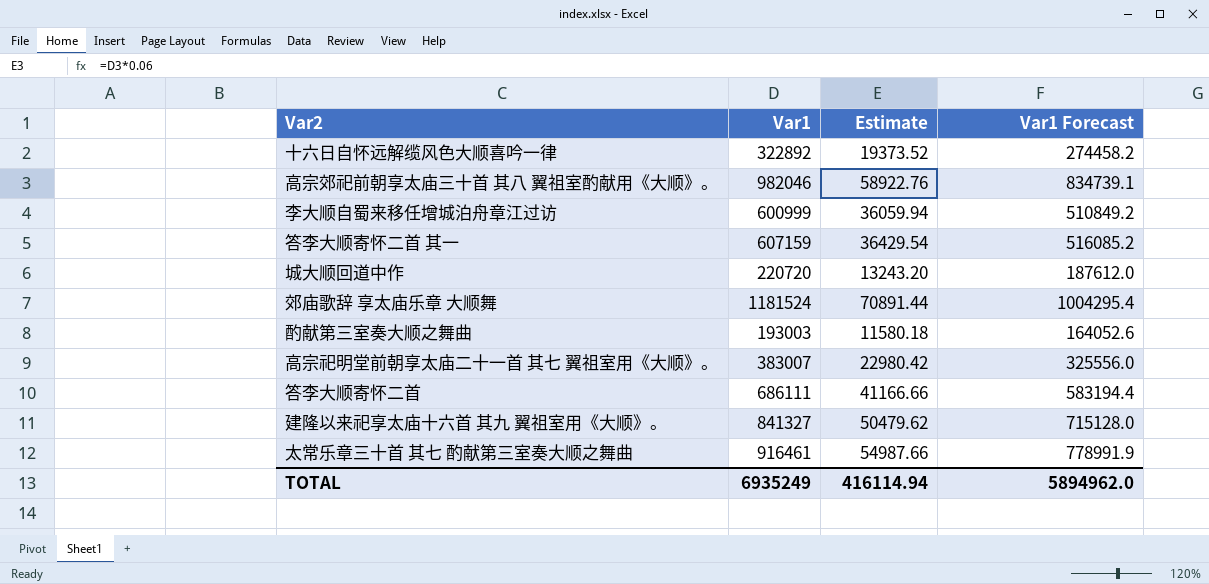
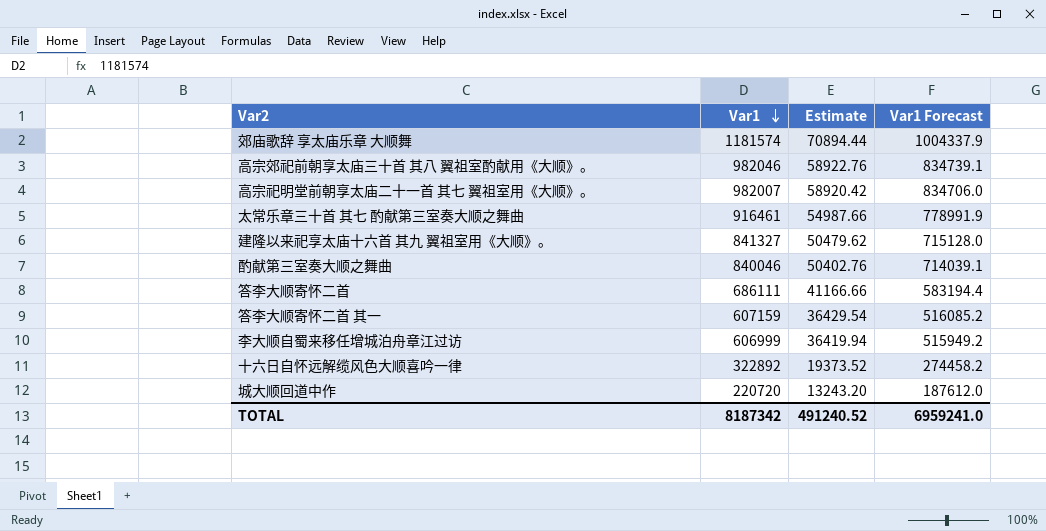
row order: none -> Var1 descending
郊庙歌辞 享太庙乐章 大顺舞 | Var1: 1181524 -> 1181574
郊庙歌辞 享太庙乐章 大顺舞 | Estimate: 70891.44 -> 70894.44
郊庙歌辞 享太庙乐章 大顺舞 | Var1 Forecast: 1004295.4 -> 1004337.9
高宗祀明堂前朝享太庙二十一首 其七 翼祖室用《大顺》。 | Var1: 383007 -> 982007
高宗祀明堂前朝享太庙二十一首 其七 翼祖室用《大顺》。 | Estimate: 22980.42 -> 58920.42
高宗祀明堂前朝享太庙二十一首 其七 翼祖室用《大顺》。 | Var1 Forecast: 325556.0 -> 834706.0
酌献第三室奏大顺之舞曲 | Var1: 193003 -> 840046
酌献第三室奏大顺之舞曲 | Estimate: 11580.18 -> 50402.76
酌献第三室奏大顺之舞曲 | Var1 Forecast: 164052.6 -> 714039.1
李大顺自蜀来移任增城泊舟章江过访 | Var1: 600999 -> 606999
李大顺自蜀来移任增城泊舟章江过访 | Estimate: 36059.94 -> 36419.94
李大顺自蜀来移任增城泊舟章江过访 | Var1 Forecast: 510849.2 -> 515949.2
TOTAL | Var1: 6935249 -> 8187342
TOTAL | Estimate: 416114.94 -> 491240.52
TOTAL | Var1 Forecast: 5894962.0 -> 6959241.0

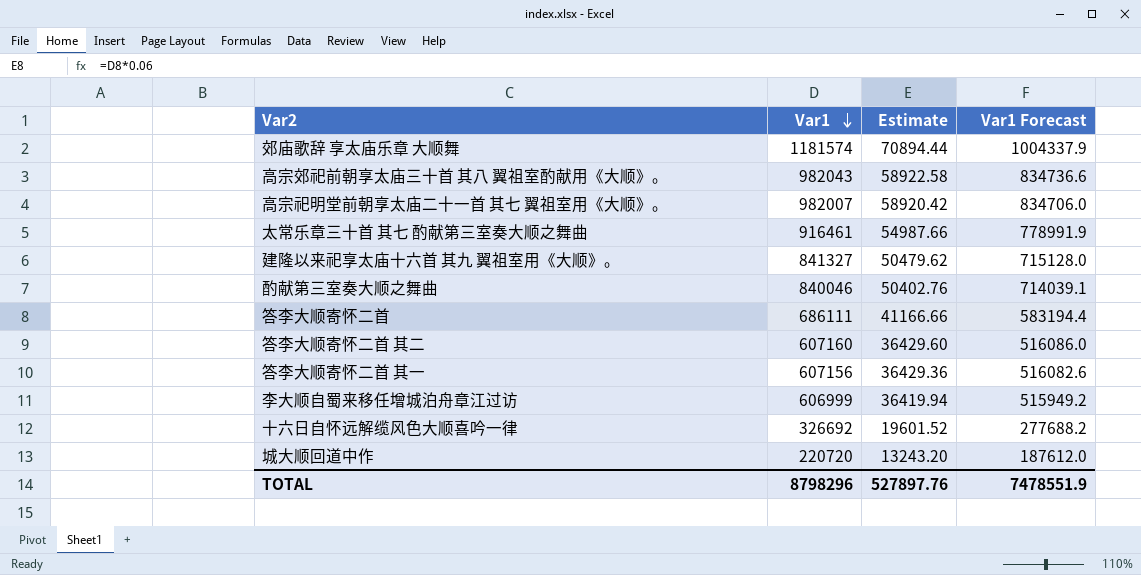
高宗郊祀前朝享太庙三十首 其八 翼祖室酌献用《大顺》。 | Var1: 982046 -> 982043
高宗郊祀前朝享太庙三十首 其八 翼祖室酌献用《大顺》。 | Estimate: 58922.76 -> 58922.58
高宗郊祀前朝享太庙三十首 其八 翼祖室酌献用《大顺》。 | Var1 Forecast: 834739.1 -> 834736.6
row 答李大顺寄怀二首 其二: none -> 607160 | 36429.60 | 516086.0
答李大顺寄怀二首 其一 | Var1: 607159 -> 607156
答李大顺寄怀二首 其一 | Estimate: 36429.54 -> 36429.36
答李大顺寄怀二首 其一 | Var1 Forecast: 516085.2 -> 516082.6
十六日自怀远解缆风色大顺喜吟一律 | Var1: 322892 -> 326692
十六日自怀远解缆风色大顺喜吟一律 | Estimate: 19373.52 -> 19601.52
十六日自怀远解缆风色大顺喜吟一律 | Var1 Forecast: 274458.2 -> 277688.2
TOTAL | Var1: 8187342 -> 8798296
TOTAL | Estimate: 491240.52 -> 527897.76
TOTAL | Var1 Forecast: 6959241.0 -> 7478551.9

